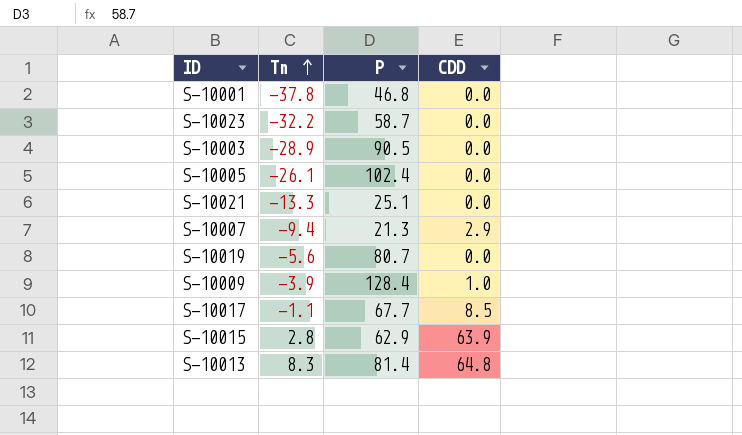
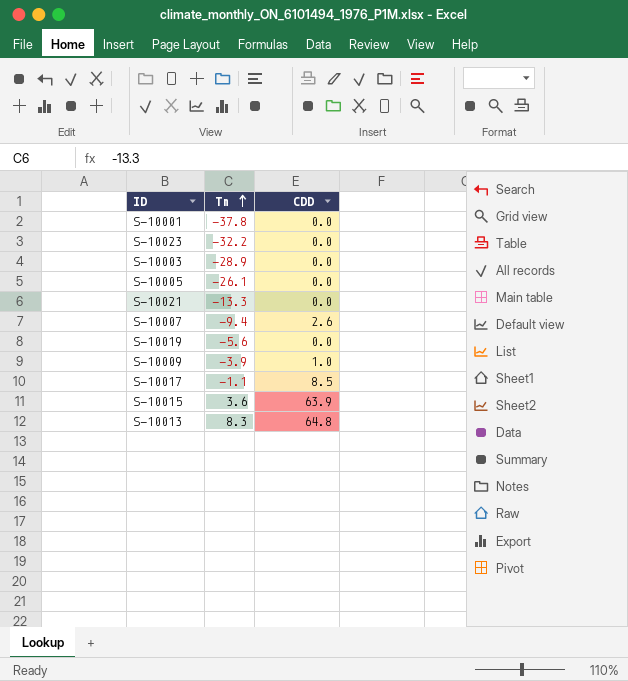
column P | position: 3 -> none
S-10007 | CDD: 2.9 -> 2.6
S-10015 | Tn: 2.8 -> 3.6

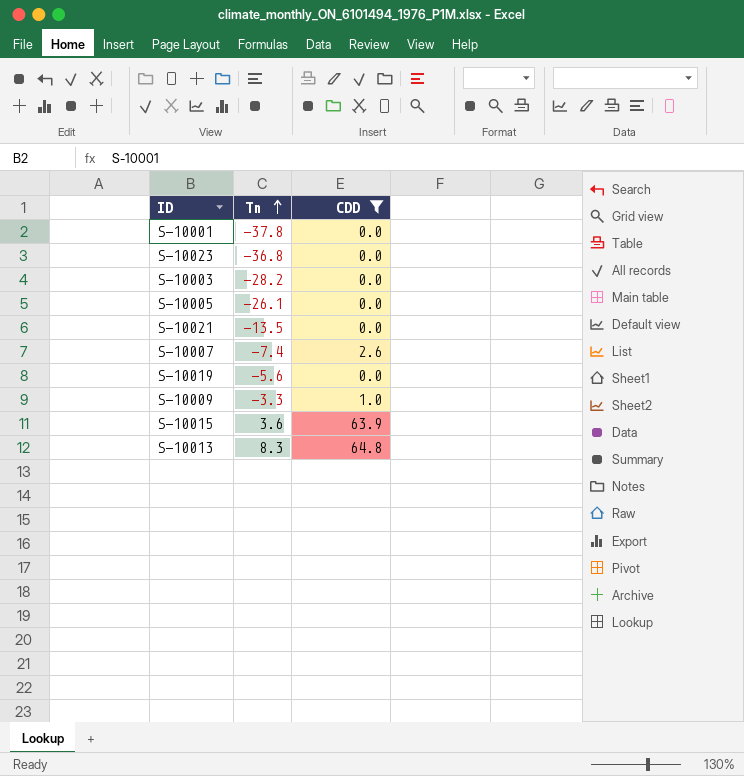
filter: none -> CDD != 8.5
S-10023 | Tn: -32.2 -> -36.8
S-10003 | Tn: -28.9 -> -28.2
S-10021 | Tn: -13.3 -> -13.5
S-10007 | Tn: -9.4 -> -7.4
S-10009 | Tn: -3.9 -> -3.3

